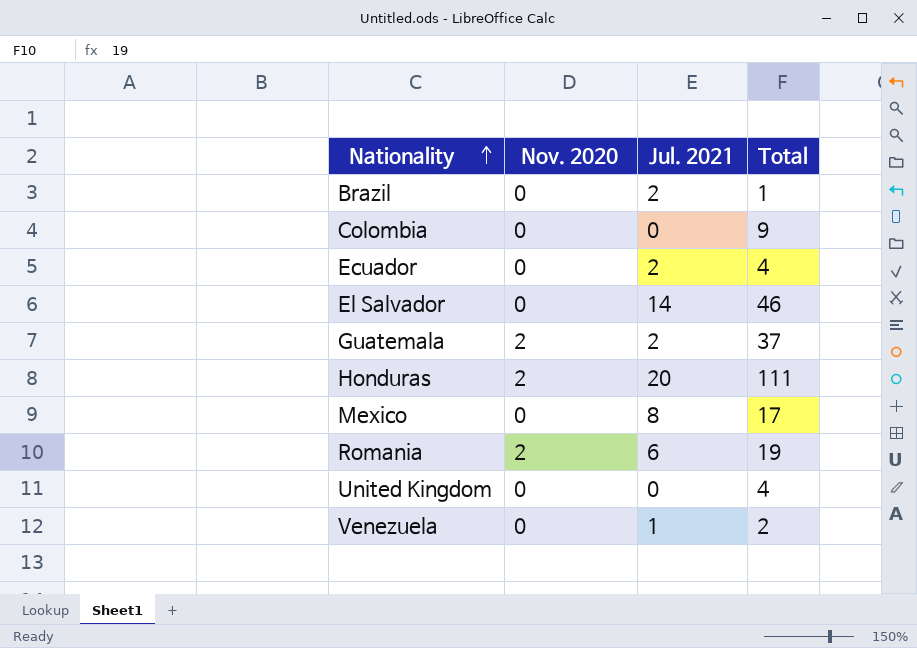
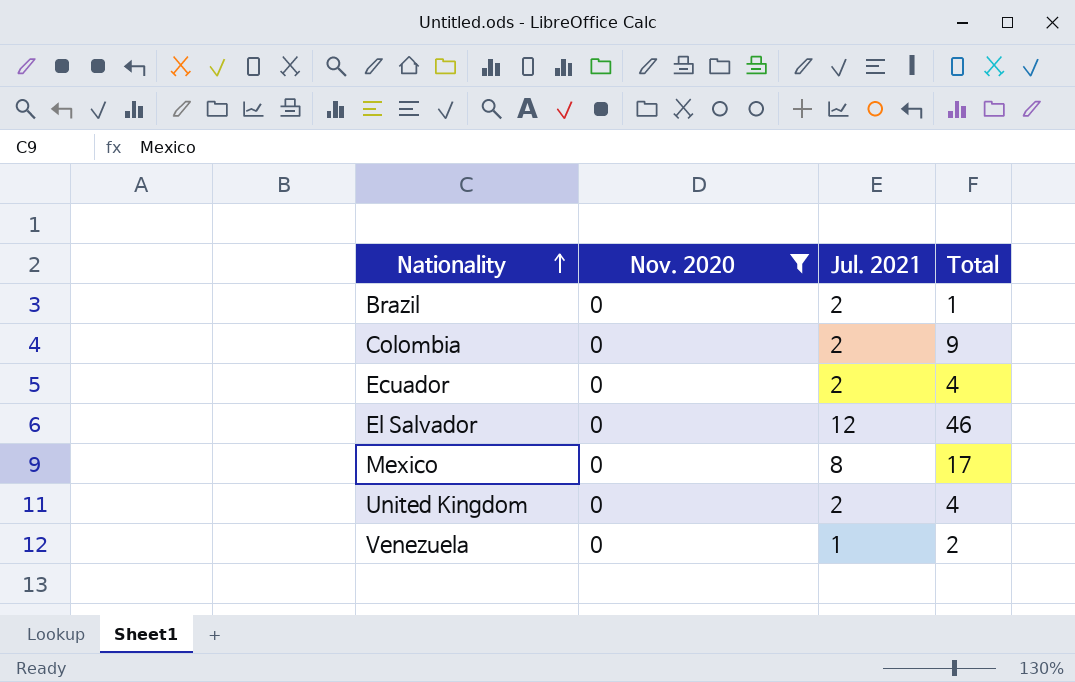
filter: none -> Nov. 2020 = 0
Colombia | Jul. 2021: 0 -> 2
El Salvador | Jul. 2021: 14 -> 12
United Kingdom | Jul. 2021: 0 -> 2

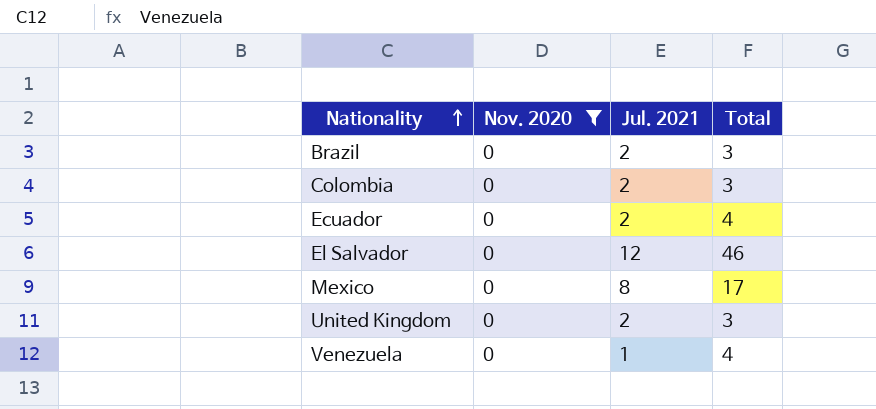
Brazil | Total: 1 -> 3
Colombia | Total: 9 -> 3
United Kingdom | Total: 4 -> 3
Venezuela | Total: 2 -> 4

